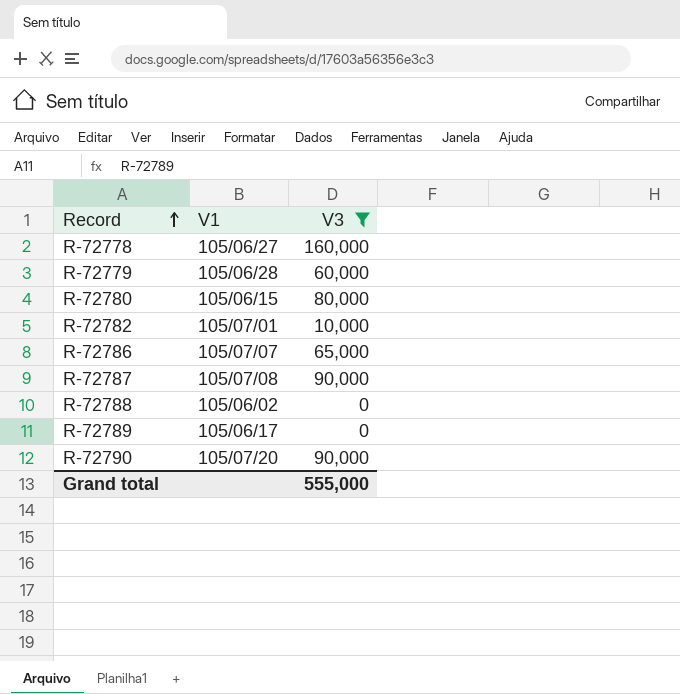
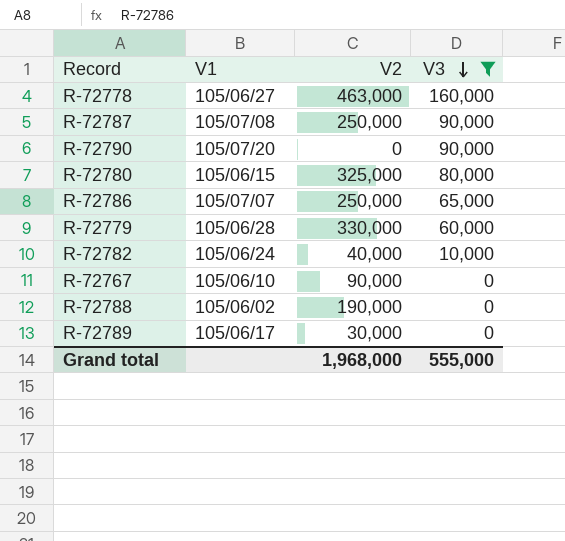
row order: Record ascending -> V3 descending
column V2 | position: none -> 3
R-72782 | V1: 105/07/01 -> 105/06/24
row R-72767: none -> 105/06/10 | 90,000 | 0

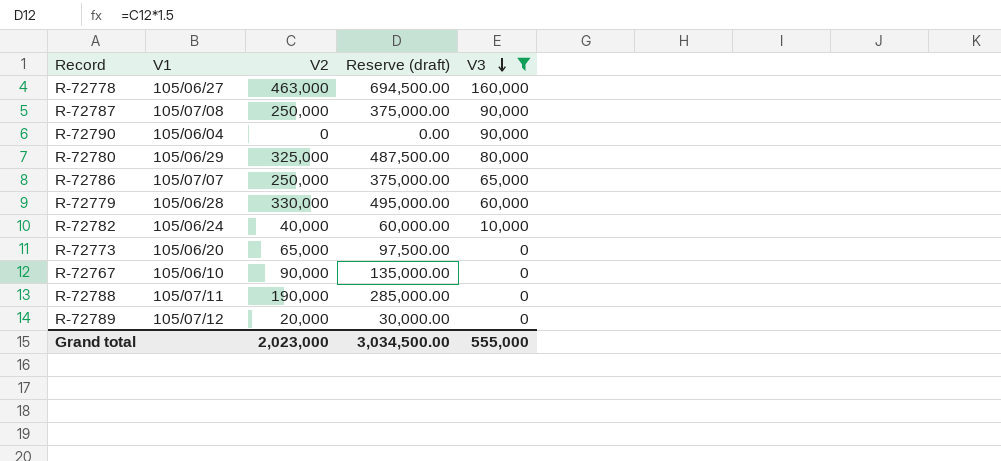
column Reserve (draft) | formula: none -> [V2] * 1.5
R-72790 | V1: 105/07/20 -> 105/06/04
R-72780 | V1: 105/06/15 -> 105/06/29
row R-72773: none -> 105/06/20 | 65,000 | 97,500.00 | 0
R-72788 | V1: 105/06/02 -> 105/07/11
R-72789 | V1: 105/06/17 -> 105/07/12
R-72789 | V2: 30,000 -> 20,000
Grand total | V2: 1,968,000 -> 2,023,000

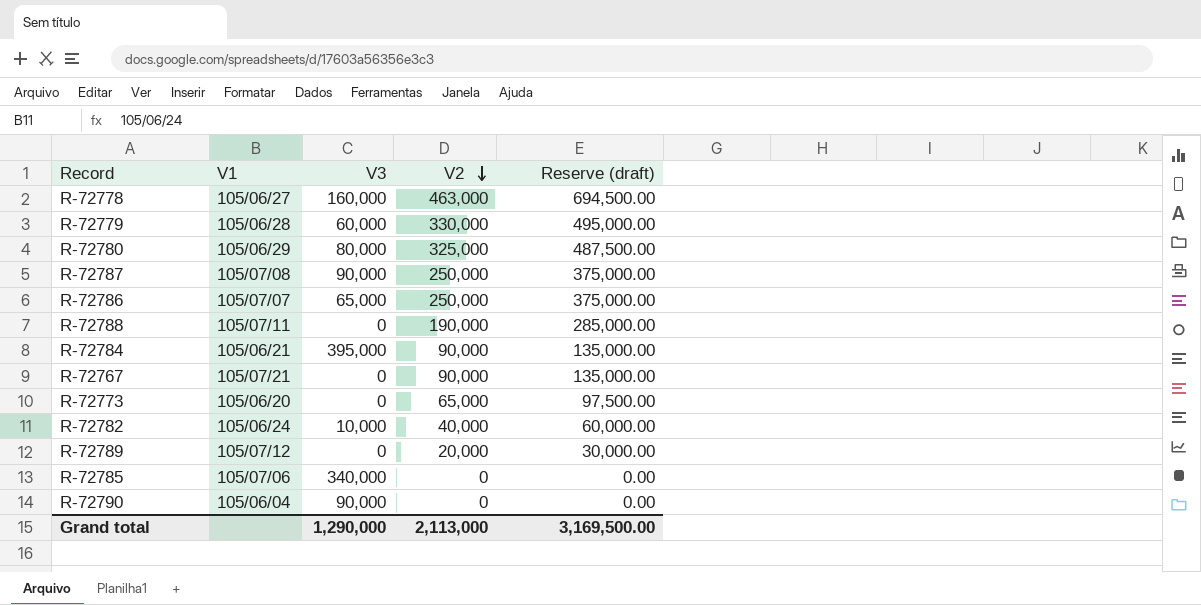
filter: V3 <= 160,000 -> none
row order: V3 descending -> V2 descending
column V3 | position: 5 -> 3
R-72767 | V1: 105/06/10 -> 105/07/21
Grand total | V3: 555,000 -> 1,290,000
Grand total | V2: 2,023,000 -> 2,113,000
Grand total | Reserve (draft): 3,034,500.00 -> 3,169,500.00

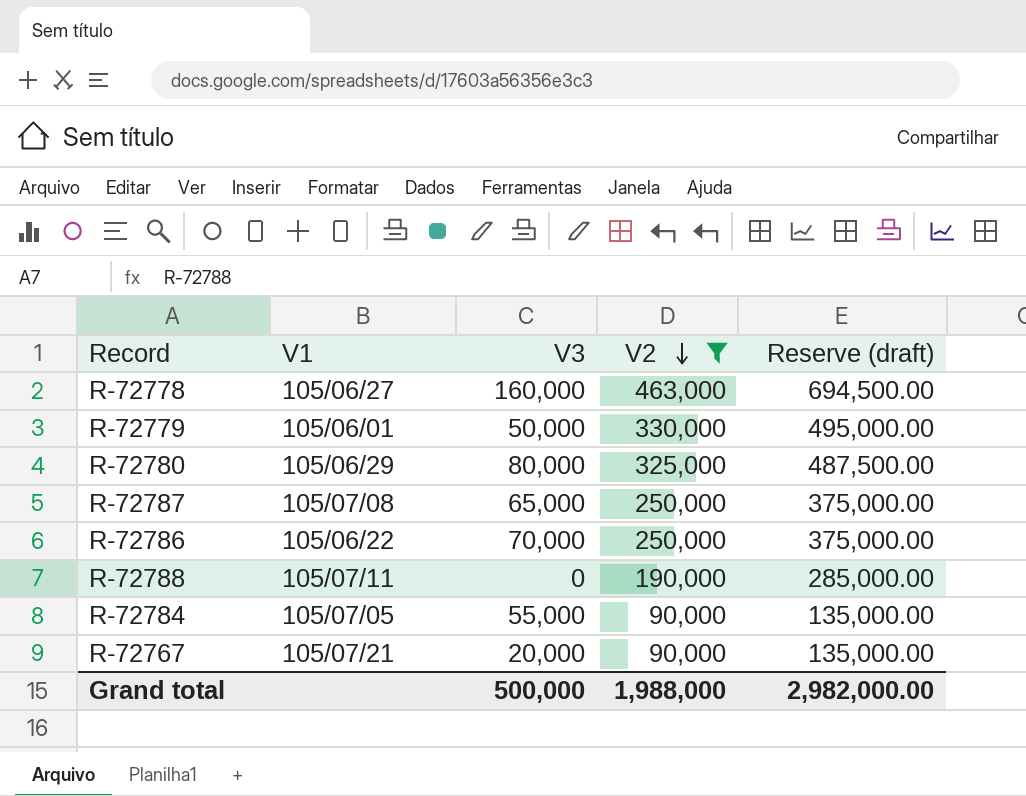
filter: none -> V2 >= 90,000
R-72779 | V1: 105/06/28 -> 105/06/01
R-72779 | V3: 60,000 -> 50,000
R-72787 | V3: 90,000 -> 65,000
R-72786 | V1: 105/07/07 -> 105/06/22
R-72786 | V3: 65,000 -> 70,000
R-72784 | V1: 105/06/21 -> 105/07/05
R-72784 | V3: 395,000 -> 55,000
R-72767 | V3: 0 -> 20,000
Grand total | V3: 1,290,000 -> 500,000
Grand total | V2: 2,113,000 -> 1,988,000
Grand total | Reserve (draft): 3,169,500.00 -> 2,982,000.00

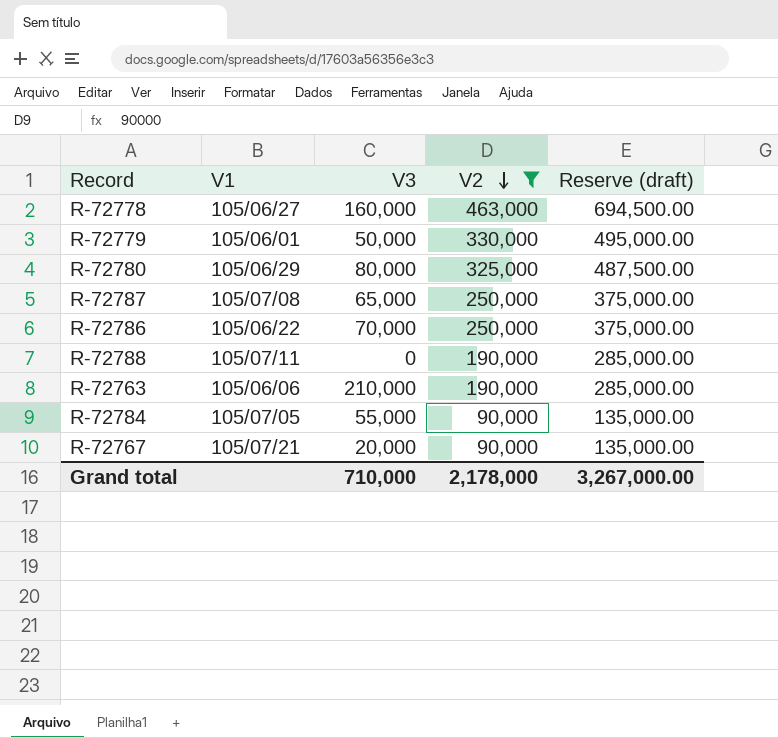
row R-72763: none -> 105/06/06 | 210,000 | 190,000 | 285,000.00
Grand total | V3: 500,000 -> 710,000
Grand total | V2: 1,988,000 -> 2,178,000
Grand total | Reserve (draft): 2,982,000.00 -> 3,267,000.00

